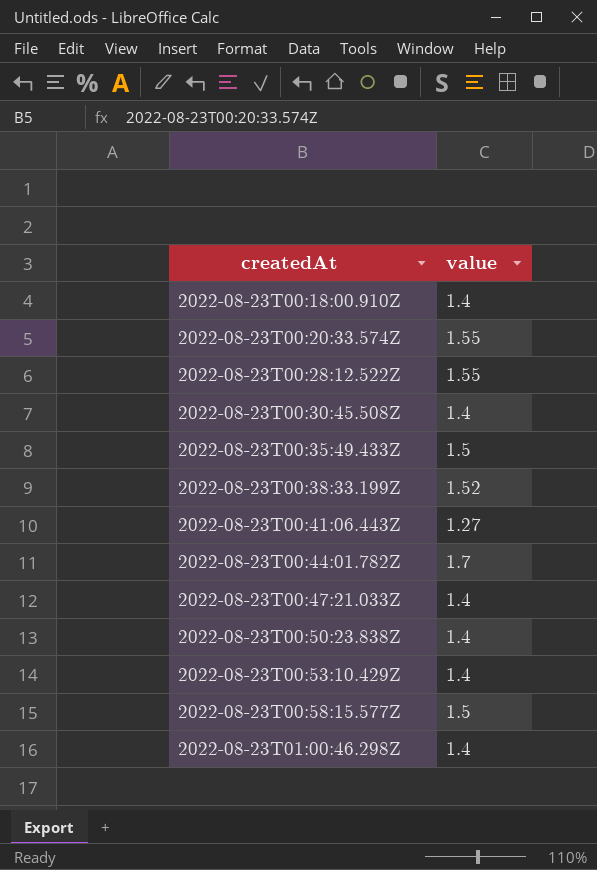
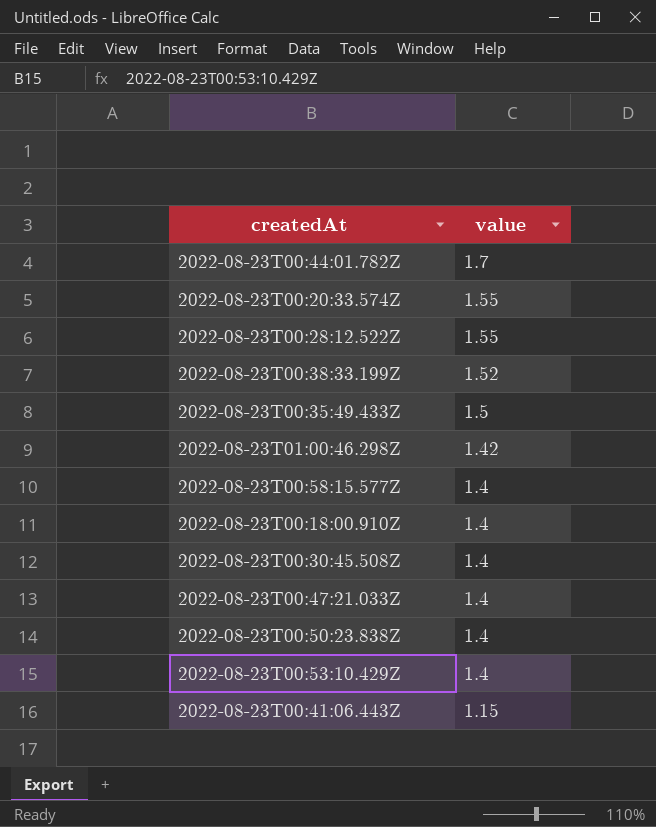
row order: createdAt ascending -> value descending
2022-08-23T01:00:46.298Z | value: 1.4 -> 1.42
2022-08-23T00:58:15.577Z | value: 1.5 -> 1.4
2022-08-23T00:41:06.443Z | value: 1.27 -> 1.15

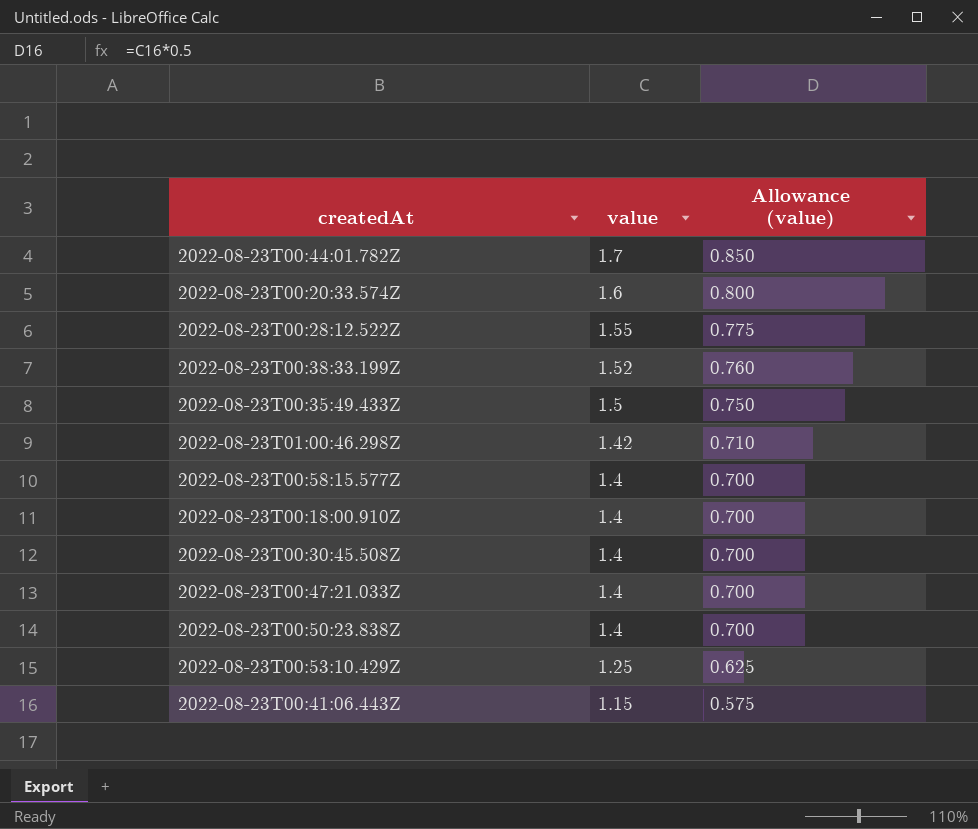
column Allowance (value) | formula: none -> [value] * 0.5
2022-08-23T00:20:33.574Z | value: 1.55 -> 1.6
2022-08-23T00:53:10.429Z | value: 1.4 -> 1.25

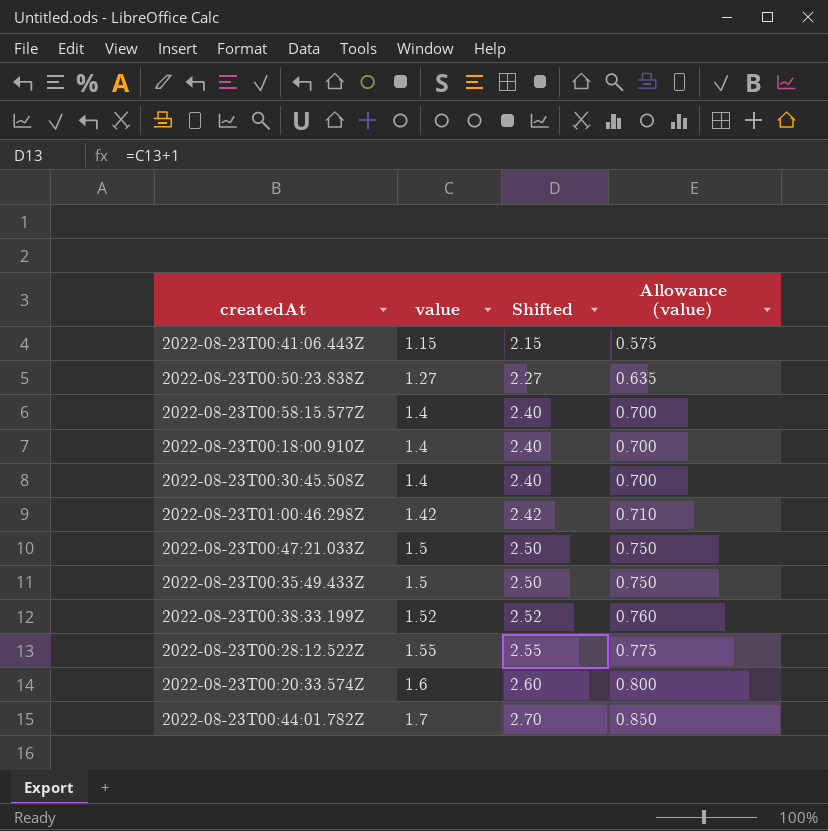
row order: value descending -> value ascending
column Shifted | formula: none -> [value] + 1
row 2022-08-23T00:53:10.429Z: 1.25 | 0.625 -> none
2022-08-23T00:50:23.838Z | value: 1.4 -> 1.27
2022-08-23T00:50:23.838Z | Allowance (value): 0.700 -> 0.635
2022-08-23T00:47:21.033Z | value: 1.4 -> 1.5
2022-08-23T00:47:21.033Z | Allowance (value): 0.700 -> 0.750

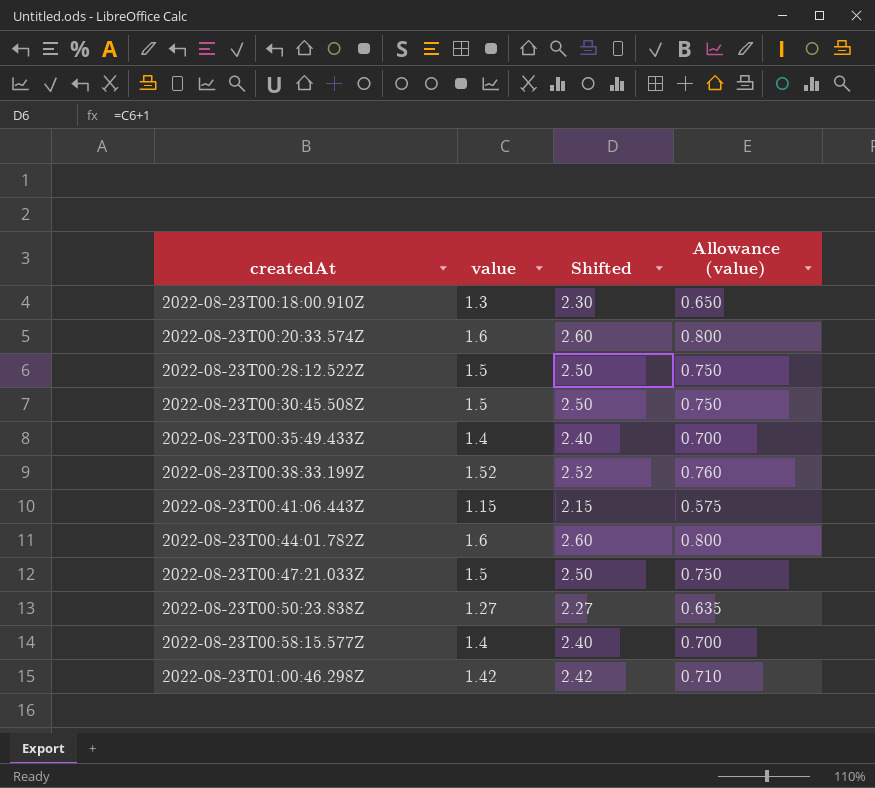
row order: value ascending -> createdAt ascending
2022-08-23T00:18:00.910Z | value: 1.4 -> 1.3
2022-08-23T00:18:00.910Z | Shifted: 2.40 -> 2.30
2022-08-23T00:18:00.910Z | Allowance (value): 0.700 -> 0.650
2022-08-23T00:28:12.522Z | value: 1.55 -> 1.5
2022-08-23T00:28:12.522Z | Shifted: 2.55 -> 2.50
2022-08-23T00:28:12.522Z | Allowance (value): 0.775 -> 0.750
2022-08-23T00:30:45.508Z | value: 1.4 -> 1.5
2022-08-23T00:30:45.508Z | Shifted: 2.40 -> 2.50
2022-08-23T00:30:45.508Z | Allowance (value): 0.700 -> 0.750
2022-08-23T00:35:49.433Z | value: 1.5 -> 1.4
2022-08-23T00:35:49.433Z | Shifted: 2.50 -> 2.40
2022-08-23T00:35:49.433Z | Allowance (value): 0.750 -> 0.700
2022-08-23T00:44:01.782Z | value: 1.7 -> 1.6
2022-08-23T00:44:01.782Z | Shifted: 2.70 -> 2.60
2022-08-23T00:44:01.782Z | Allowance (value): 0.850 -> 0.800

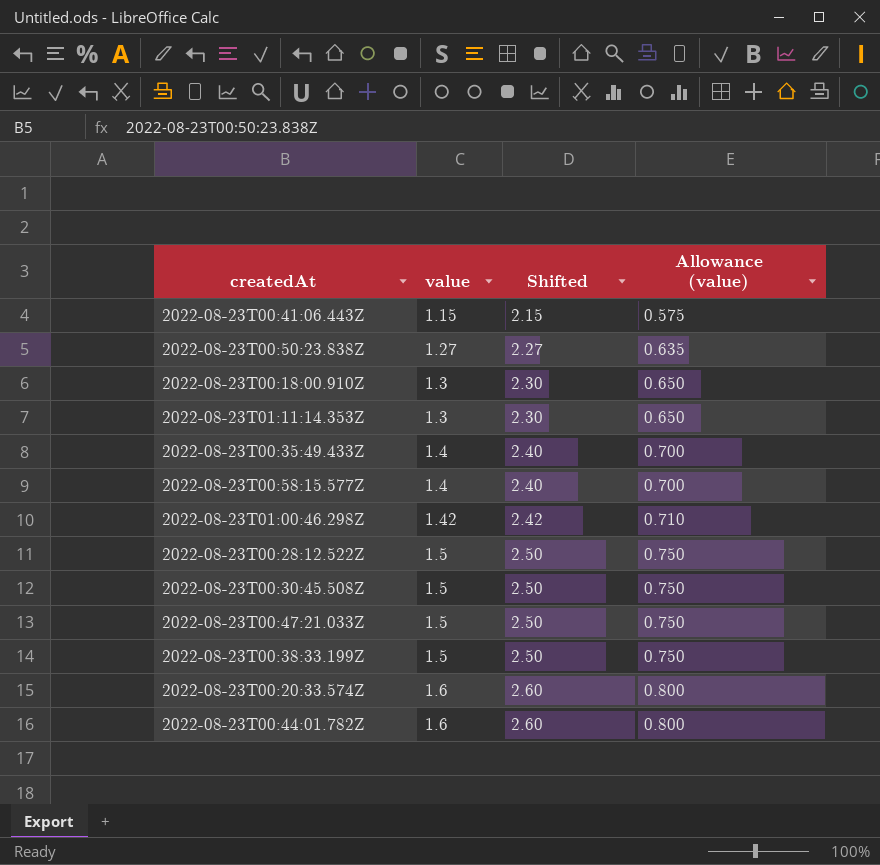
row order: createdAt ascending -> value ascending
row 2022-08-23T01:11:14.353Z: none -> 1.3 | 2.30 | 0.650
2022-08-23T00:38:33.199Z | value: 1.52 -> 1.5
2022-08-23T00:38:33.199Z | Shifted: 2.52 -> 2.50
2022-08-23T00:38:33.199Z | Allowance (value): 0.760 -> 0.750

